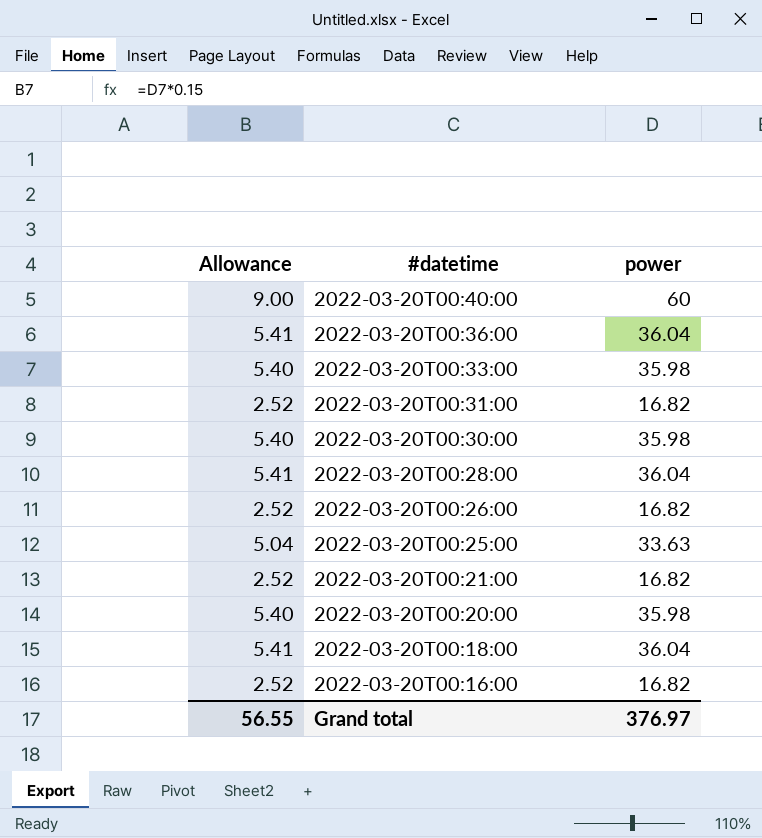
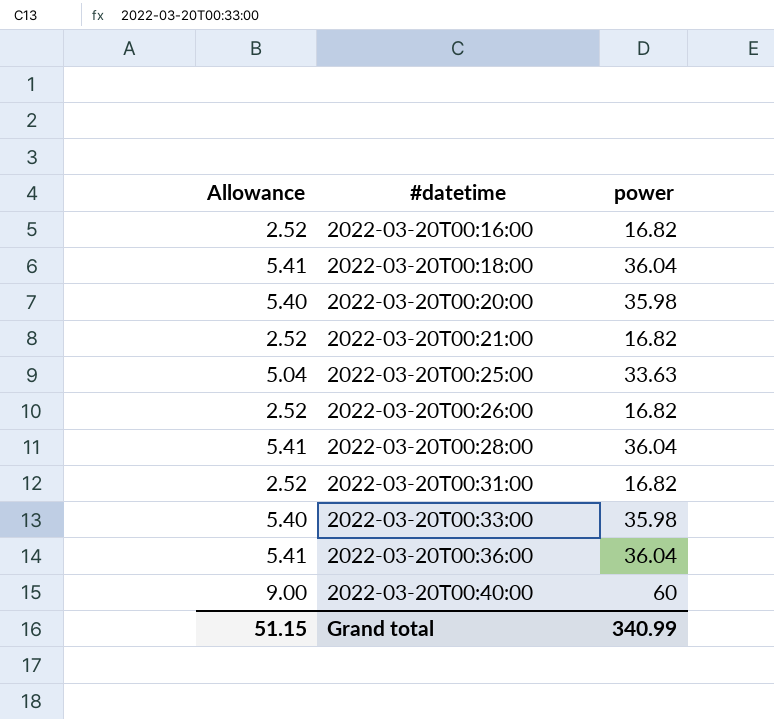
row order: #datetime descending -> #datetime ascending
row 2022-03-20T00:30:00: 5.40 | 35.98 -> none
Grand total | Allowance: 56.55 -> 51.15
Grand total | power: 376.97 -> 340.99

